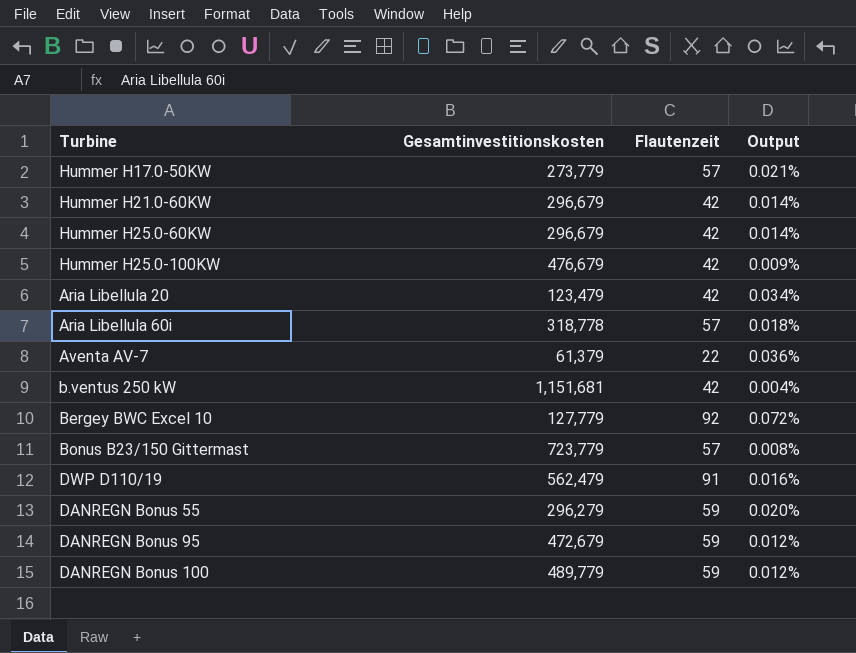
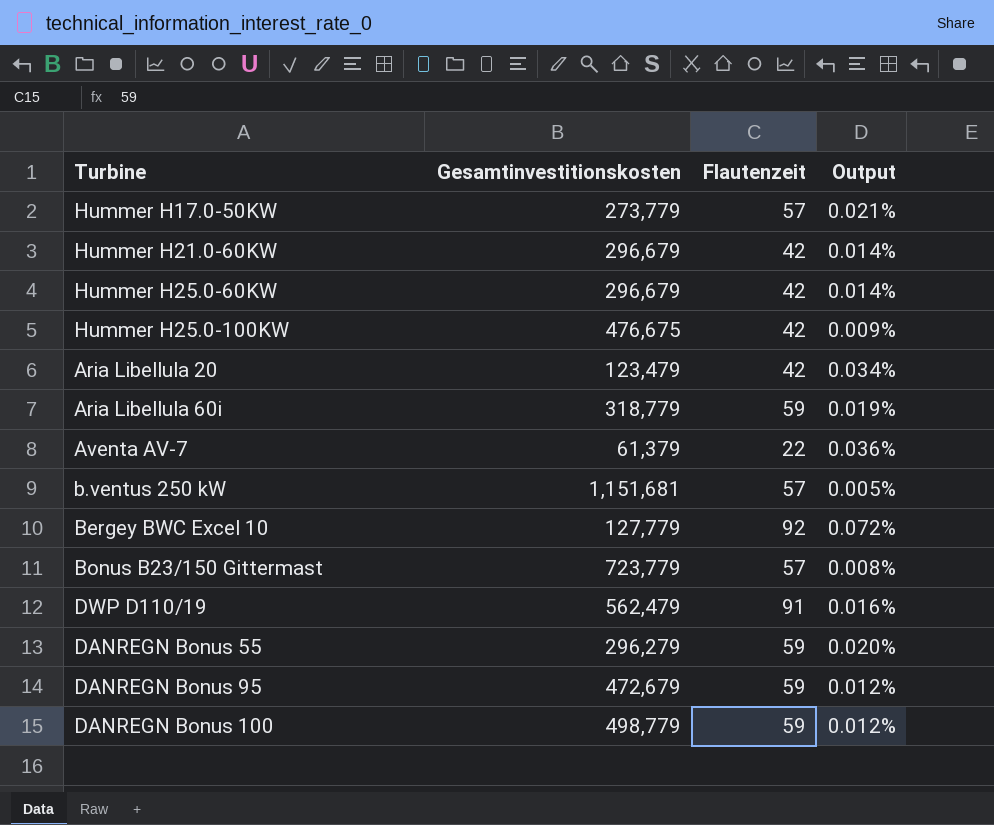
Hummer H25.0-100KW | Gesamtinvestitionskosten: 476,679 -> 476,675
Aria Libellula 60i | Gesamtinvestitionskosten: 318,778 -> 318,779
Aria Libellula 60i | Flautenzeit: 57 -> 59
Aria Libellula 60i | Output: 0.018% -> 0.019%
b.ventus 250 kW | Flautenzeit: 42 -> 57
b.ventus 250 kW | Output: 0.004% -> 0.005%
DANREGN Bonus 100 | Gesamtinvestitionskosten: 489,779 -> 498,779

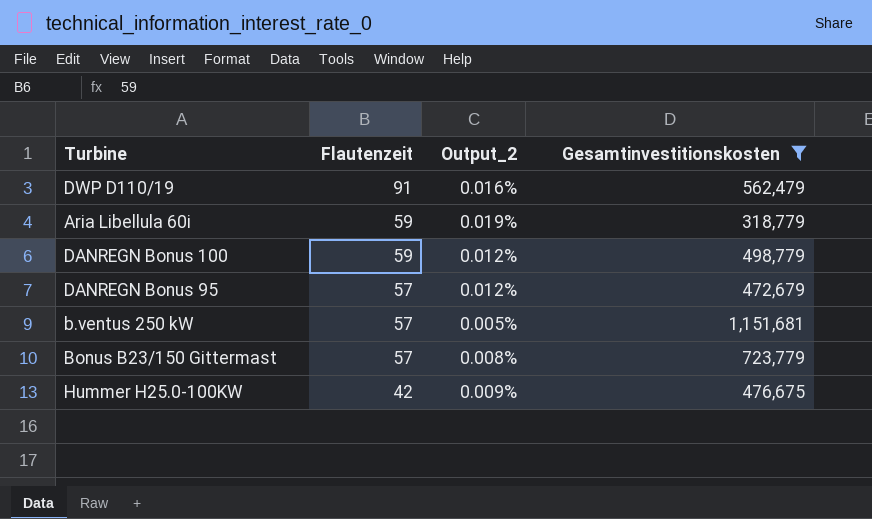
filter: none -> Gesamtinvestitionskosten >= 318,779
row order: none -> Flautenzeit descending
column name: Output -> Output_2
column Gesamtinvestitionskosten | position: 2 -> 4
DANREGN Bonus 95 | Flautenzeit: 59 -> 57

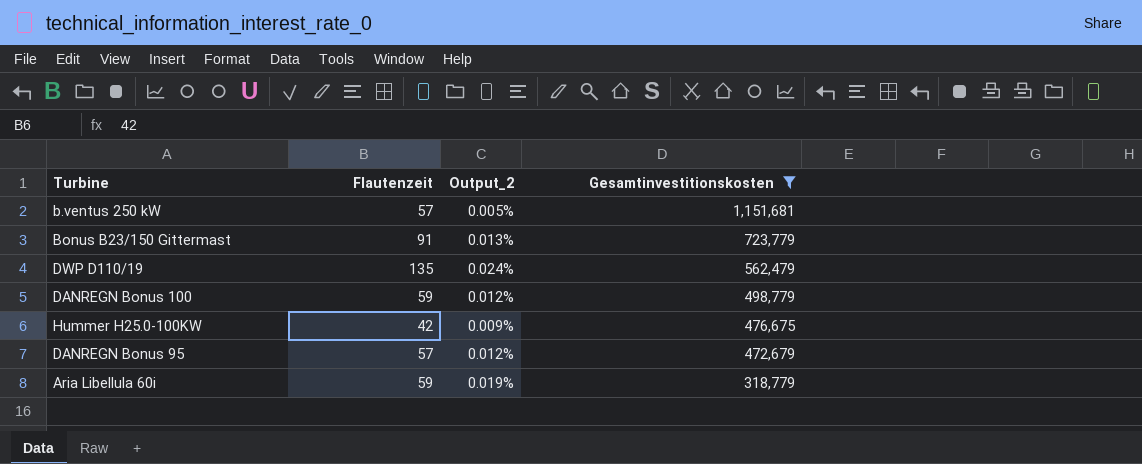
row order: Flautenzeit descending -> Gesamtinvestitionskosten descending
Bonus B23/150 Gittermast | Flautenzeit: 57 -> 91
Bonus B23/150 Gittermast | Output_2: 0.008% -> 0.013%
DWP D110/19 | Flautenzeit: 91 -> 135
DWP D110/19 | Output_2: 0.016% -> 0.024%

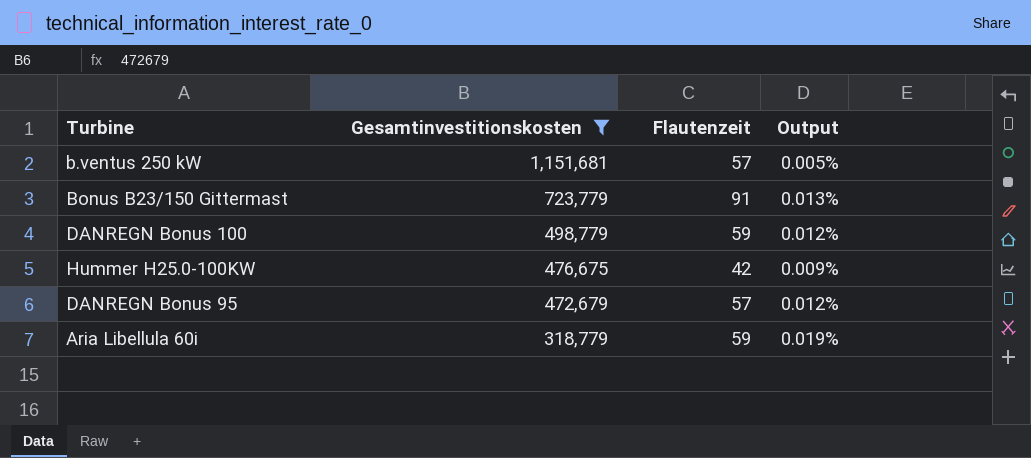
column Gesamtinvestitionskosten | position: 4 -> 2
column name: Output_2 -> Output
row DWP D110/19: 135 | 0.024% | 562,479 -> none

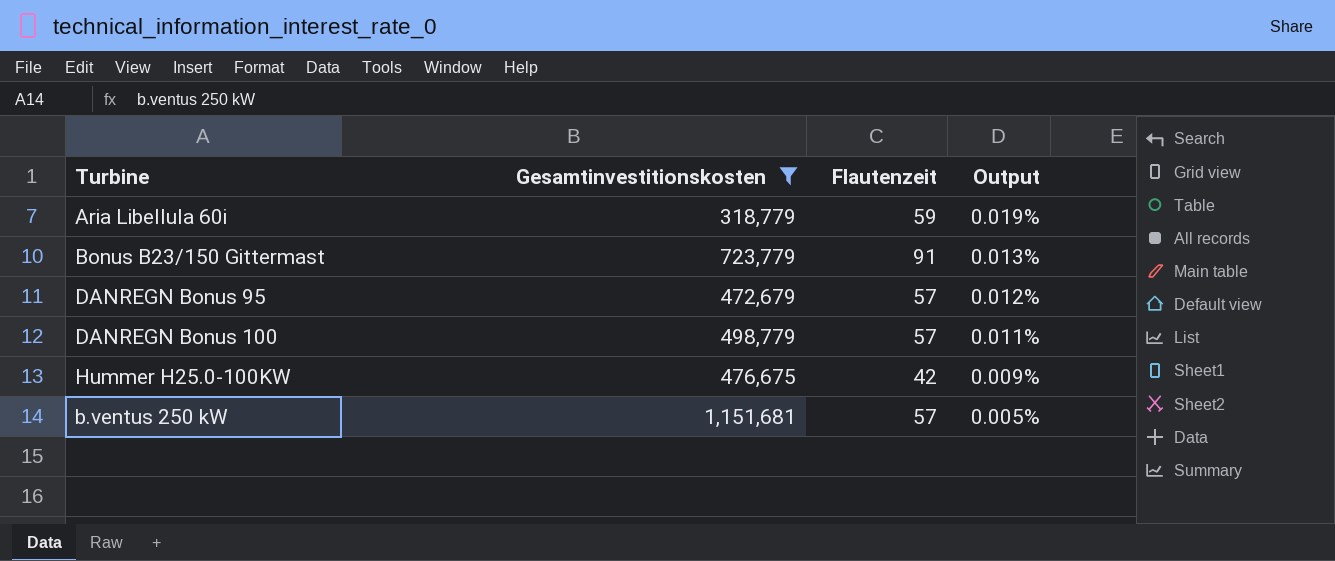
row order: Gesamtinvestitionskosten descending -> Output descending
DANREGN Bonus 100 | Flautenzeit: 59 -> 57
DANREGN Bonus 100 | Output: 0.012% -> 0.011%

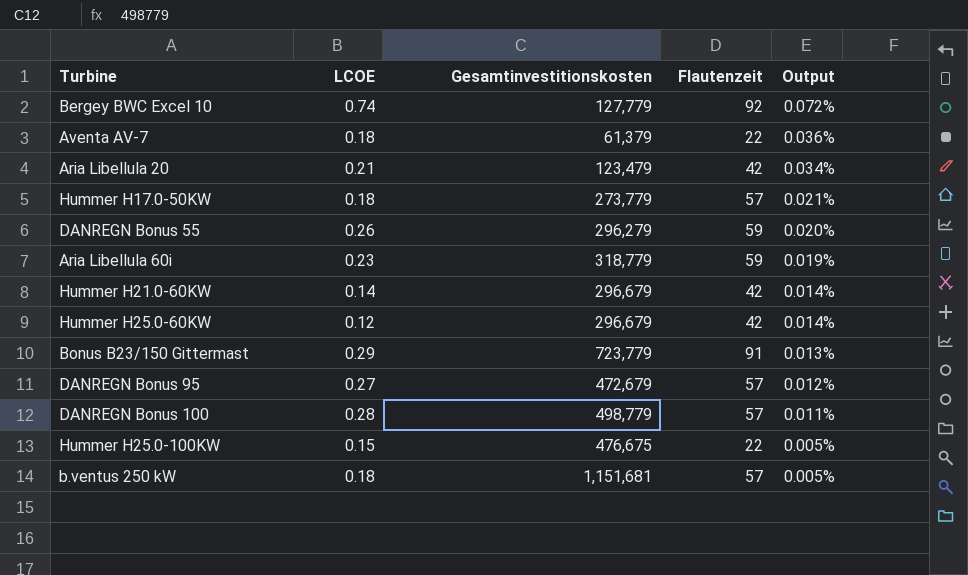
filter: Gesamtinvestitionskosten >= 318,779 -> none
column LCOE | position: none -> 2
Hummer H25.0-100KW | Flautenzeit: 42 -> 22
Hummer H25.0-100KW | Output: 0.009% -> 0.005%

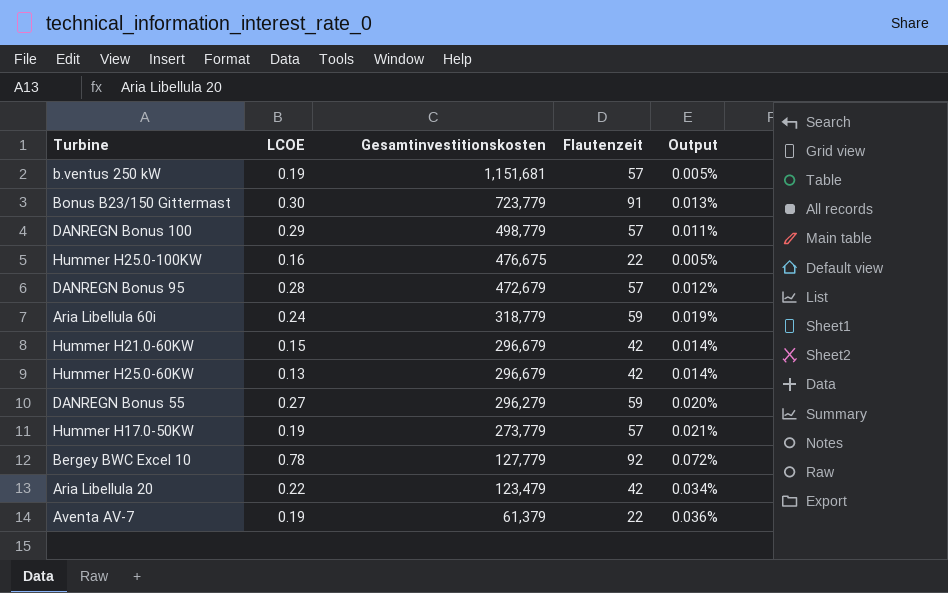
row order: Output descending -> Gesamtinvestitionskosten descending
b.ventus 250 kW | LCOE: 0.18 -> 0.19
Bonus B23/150 Gittermast | LCOE: 0.29 -> 0.30
DANREGN Bonus 100 | LCOE: 0.28 -> 0.29
Hummer H25.0-100KW | LCOE: 0.15 -> 0.16
DANREGN Bonus 95 | LCOE: 0.27 -> 0.28
Aria Libellula 60i | LCOE: 0.23 -> 0.24
Hummer H21.0-60KW | LCOE: 0.14 -> 0.15
Hummer H25.0-60KW | LCOE: 0.12 -> 0.13
DANREGN Bonus 55 | LCOE: 0.26 -> 0.27
Hummer H17.0-50KW | LCOE: 0.18 -> 0.19
Bergey BWC Excel 10 | LCOE: 0.74 -> 0.78
Aria Libellula 20 | LCOE: 0.21 -> 0.22
Aventa AV-7 | LCOE: 0.18 -> 0.19

